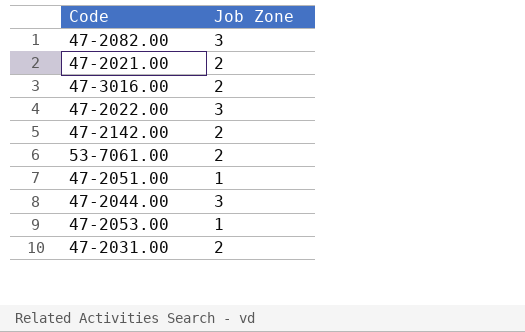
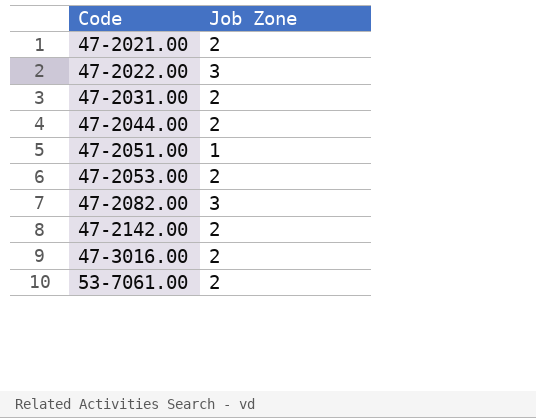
row order: none -> Code ascending
47-2044.00 | Job Zone: 3 -> 2
47-2053.00 | Job Zone: 1 -> 2

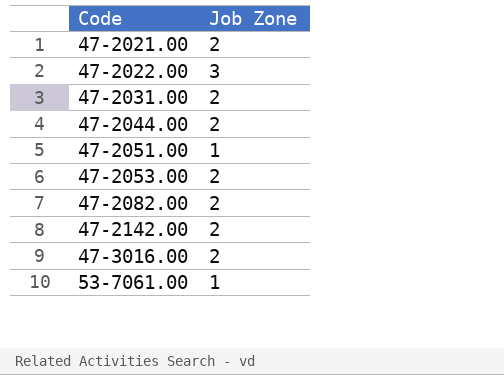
47-2082.00 | Job Zone: 3 -> 2
53-7061.00 | Job Zone: 2 -> 1

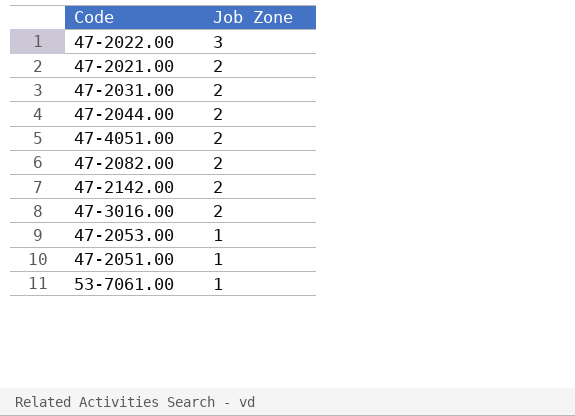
row order: Code ascending -> Job Zone descending
row 47-4051.00: none -> 2
47-2053.00 | Job Zone: 2 -> 1

